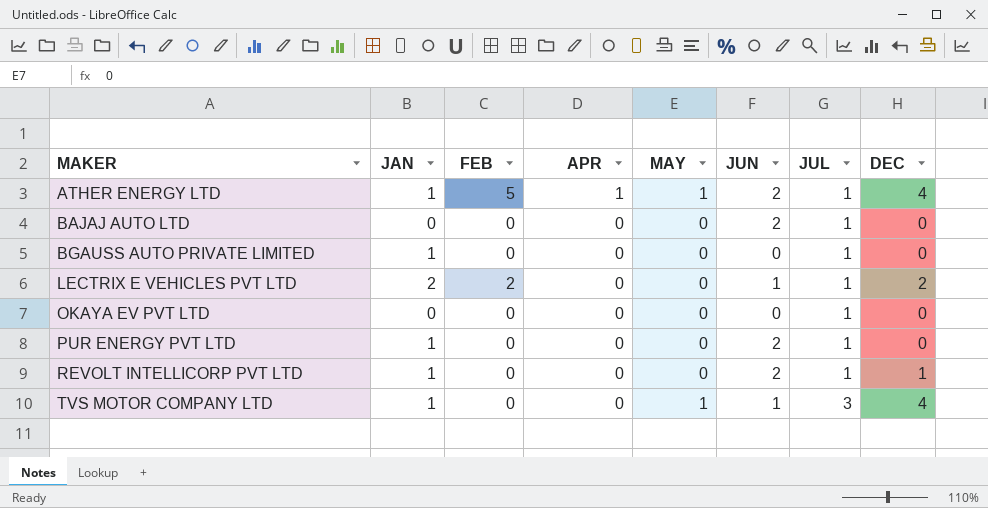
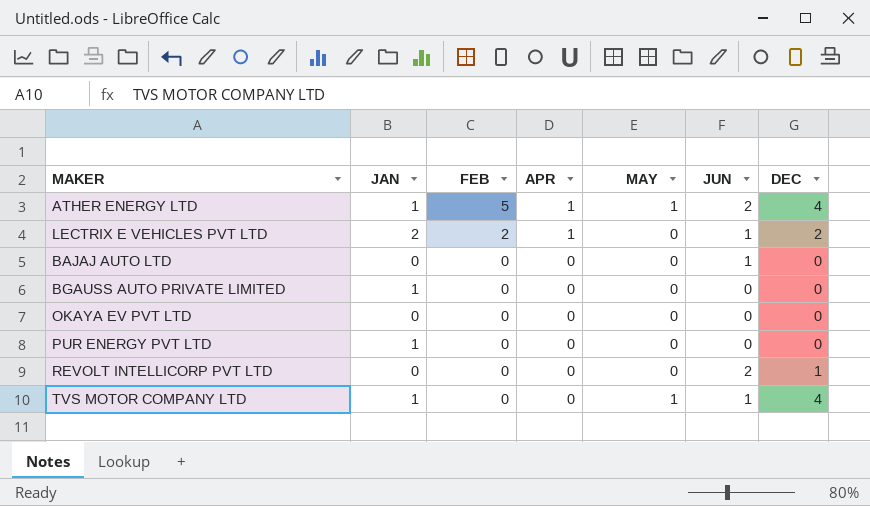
row order: MAKER ascending -> FEB descending
column JUL | position: 7 -> none
LECTRIX E VEHICLES PVT LTD | APR: 0 -> 1
BAJAJ AUTO LTD | JUN: 2 -> 1
PUR ENERGY PVT LTD | JUN: 2 -> 0
REVOLT INTELLICORP PVT LTD | JAN: 1 -> 0

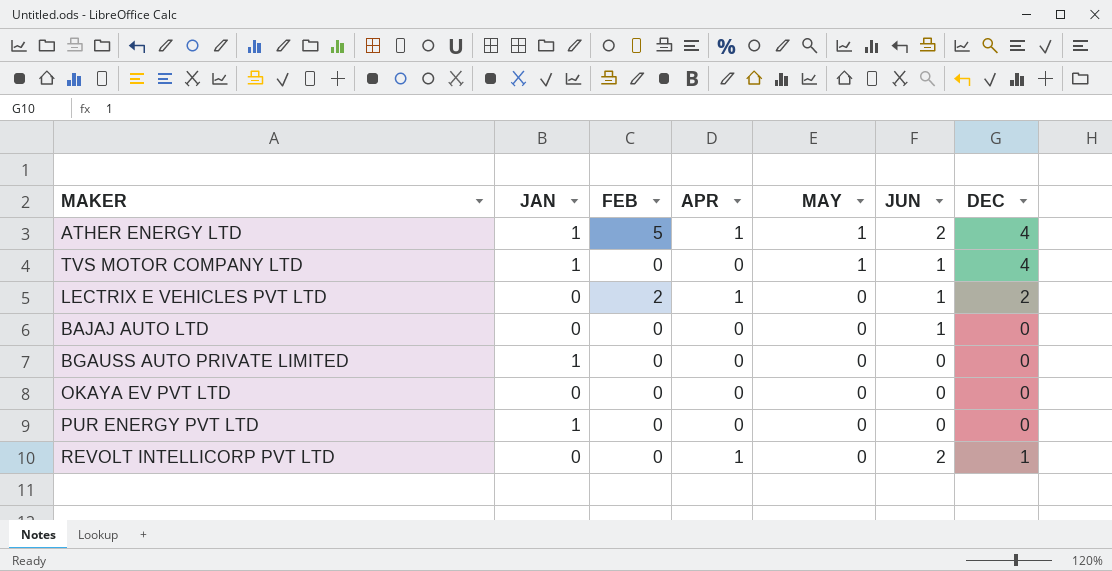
row order: FEB descending -> MAY descending
LECTRIX E VEHICLES PVT LTD | JAN: 2 -> 0
REVOLT INTELLICORP PVT LTD | APR: 0 -> 1

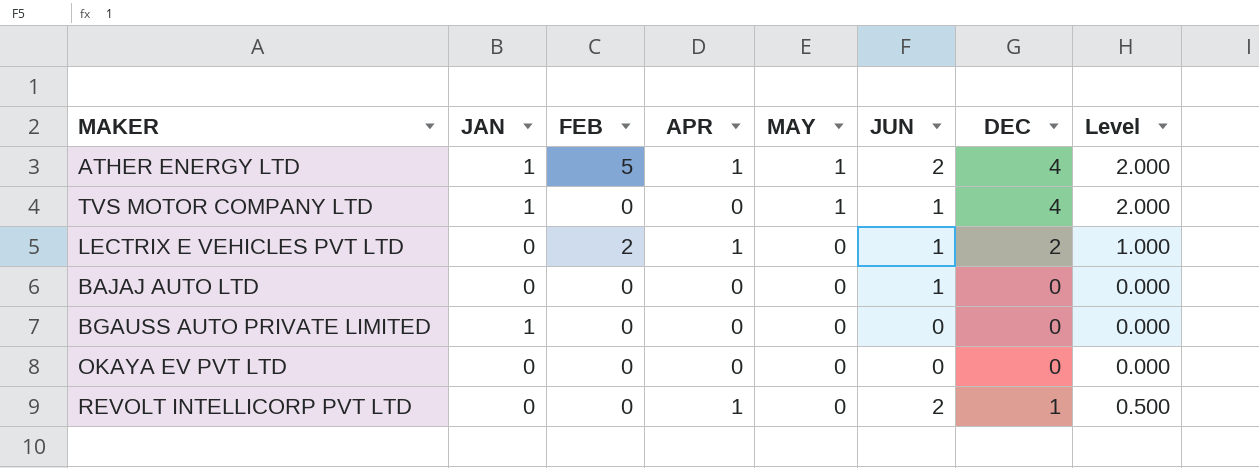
column Level | formula: none -> [DEC] * 0.5
row PUR ENERGY PVT LTD: 1 | 0 | 0 | 0 | 0 | 0 -> none

